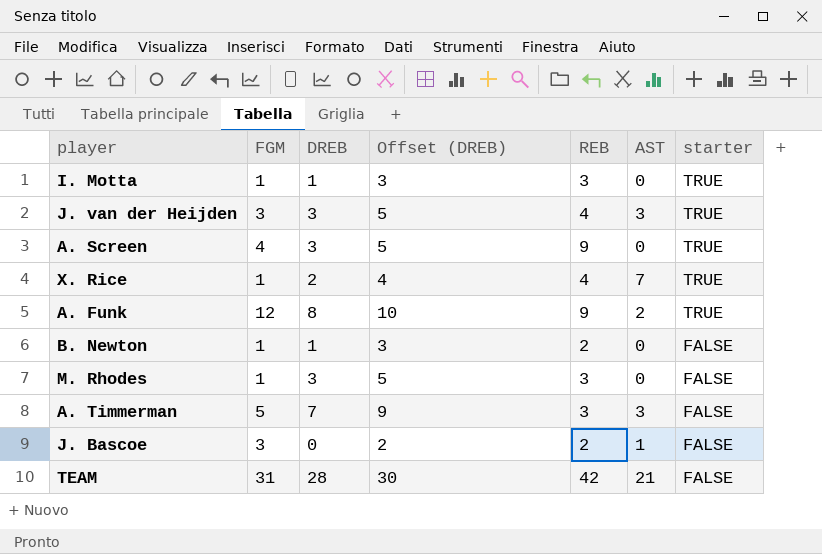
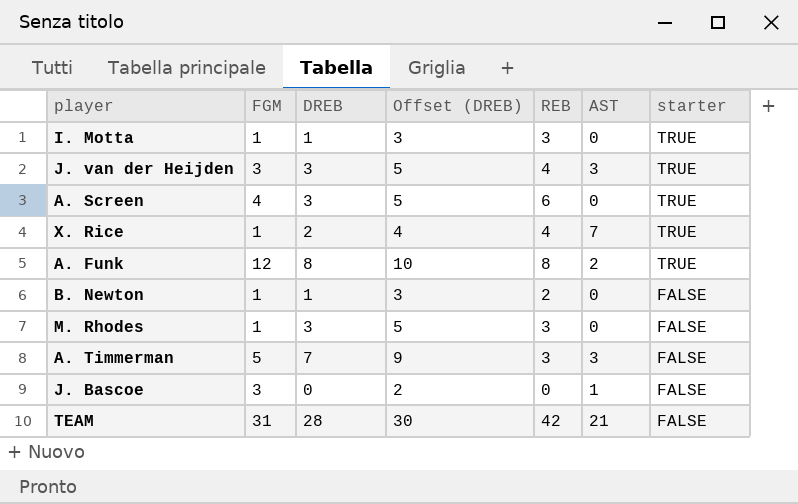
A. Screen | REB: 9 -> 6
A. Funk | REB: 9 -> 8
J. Bascoe | REB: 2 -> 0

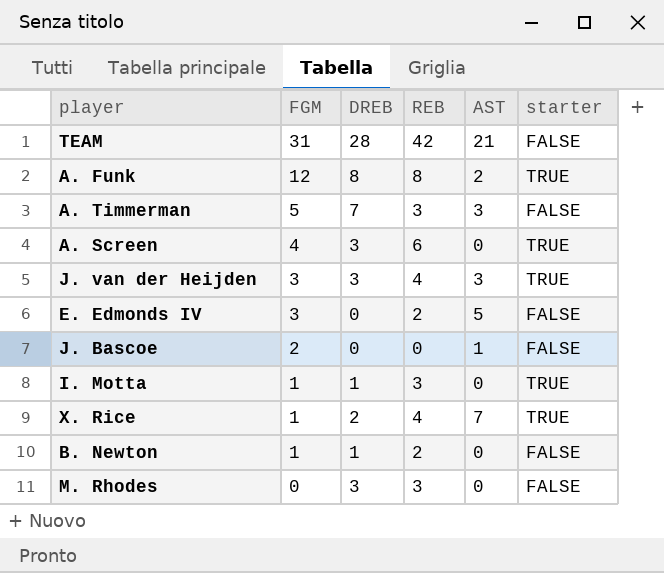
row order: starter descending -> FGM descending
column Offset (DREB) | formula: [DREB] + 2 -> none
row E. Edmonds IV: none -> 3 | 0 | 2 | 5 | FALSE
J. Bascoe | FGM: 3 -> 2
M. Rhodes | FGM: 1 -> 0

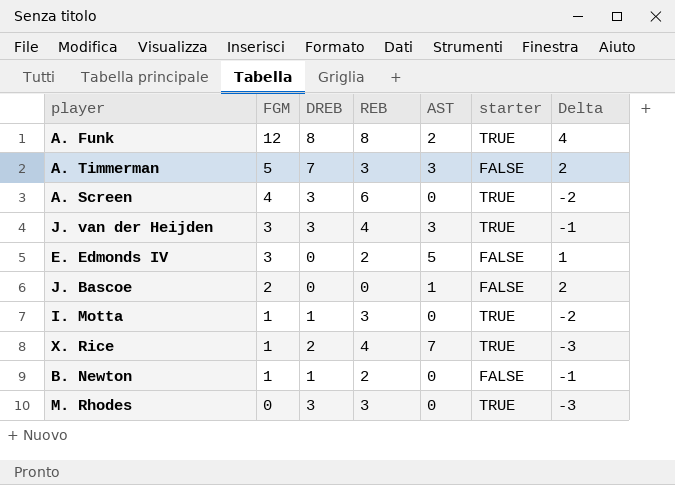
column Delta | formula: none -> [FGM] - [REB]
row TEAM: 31 | 28 | 42 | 21 | FALSE -> none
M. Rhodes | starter: FALSE -> TRUE

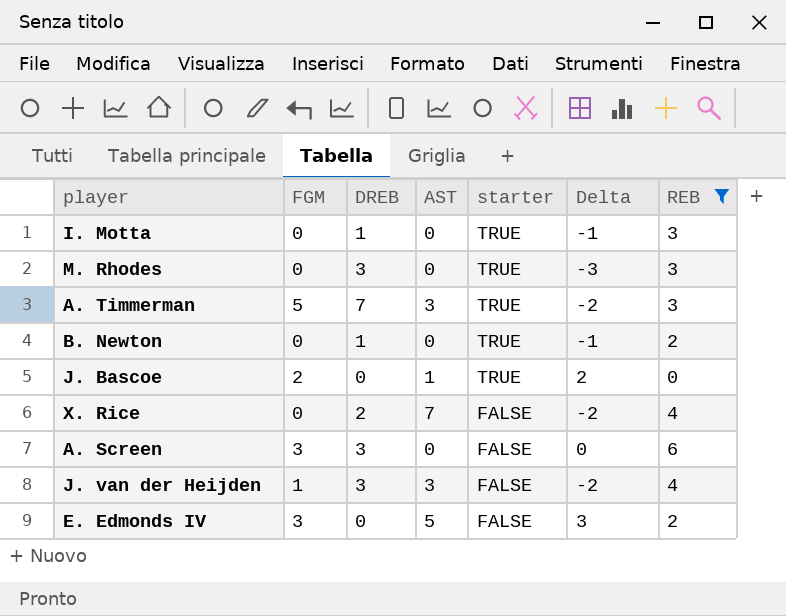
filter: none -> REB != 8
row order: FGM descending -> starter descending
column Delta | formula: [FGM] - [REB] -> [FGM] - [DREB]
column REB | position: 4 -> 7
I. Motta | FGM: 1 -> 0
A. Timmerman | starter: FALSE -> TRUE
B. Newton | FGM: 1 -> 0
B. Newton | starter: FALSE -> TRUE
J. Bascoe | starter: FALSE -> TRUE
X. Rice | FGM: 1 -> 0
X. Rice | starter: TRUE -> FALSE
A. Screen | FGM: 4 -> 3
A. Screen | starter: TRUE -> FALSE
J. van der Heijden | FGM: 3 -> 1
J. van der Heijden | starter: TRUE -> FALSE

